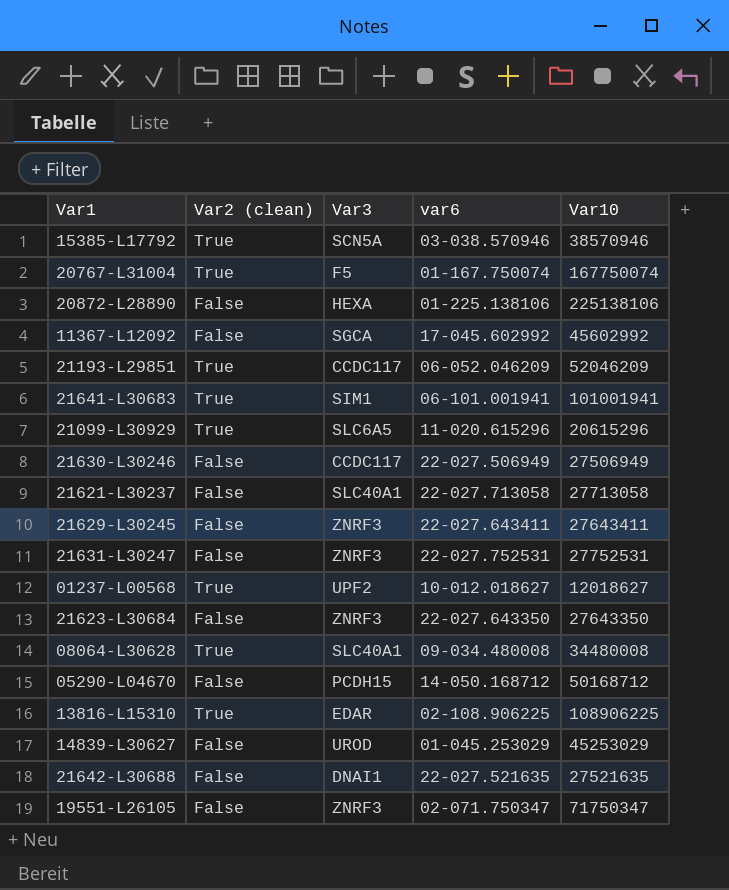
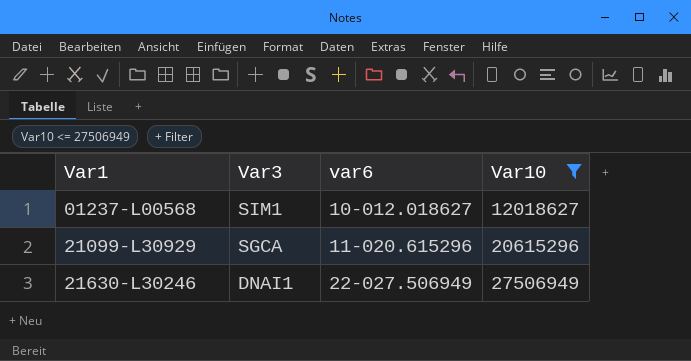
filter: none -> Var10 <= 27506949
row order: none -> Var1 ascending
column Var2 (clean) | position: 2 -> none
01237-L00568 | Var3: UPF2 -> SIM1
21099-L30929 | Var3: SLC6A5 -> SGCA
21630-L30246 | Var3: CCDC117 -> DNAI1

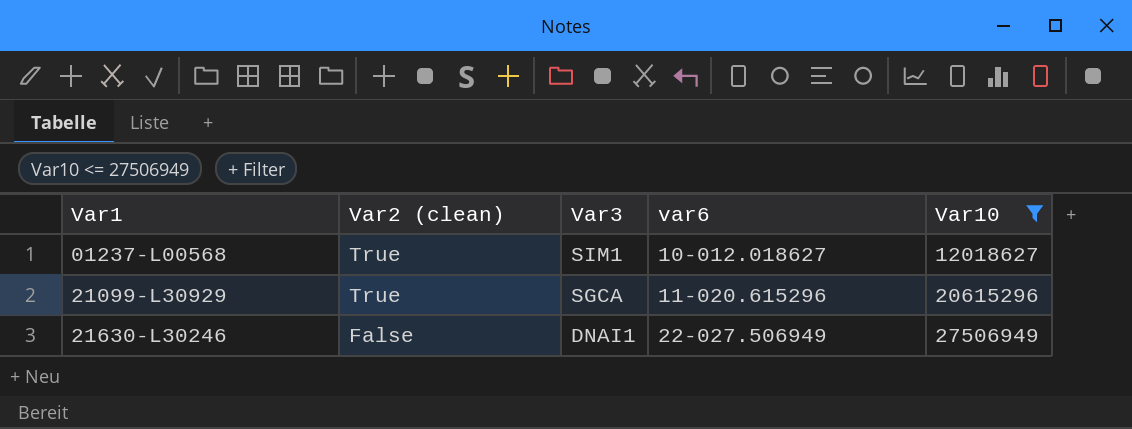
column Var2 (clean) | position: none -> 2

